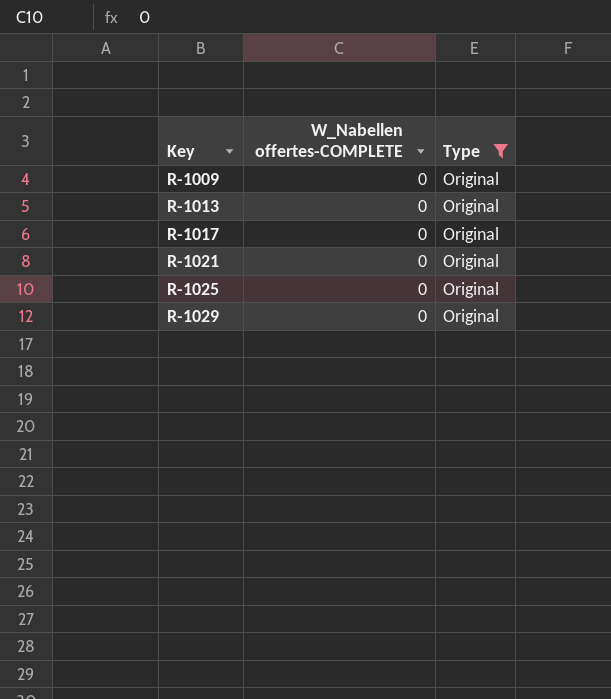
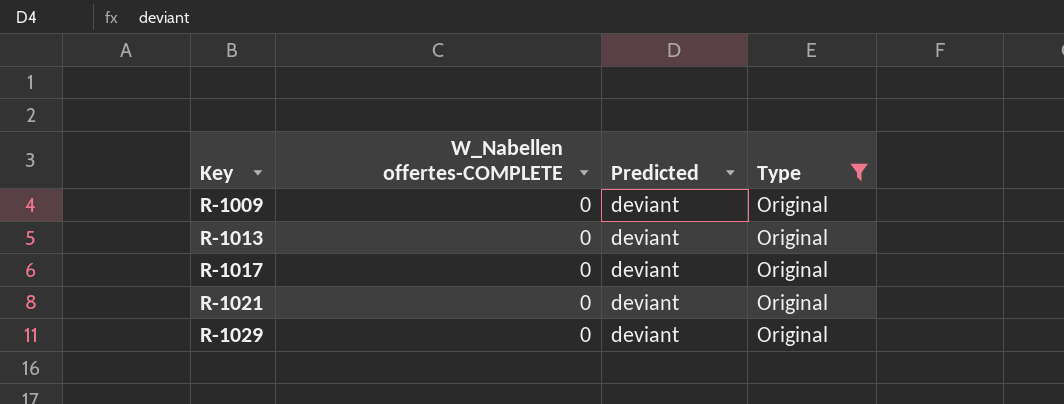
column Predicted | position: none -> 3
row R-1025: 0 | Original -> none

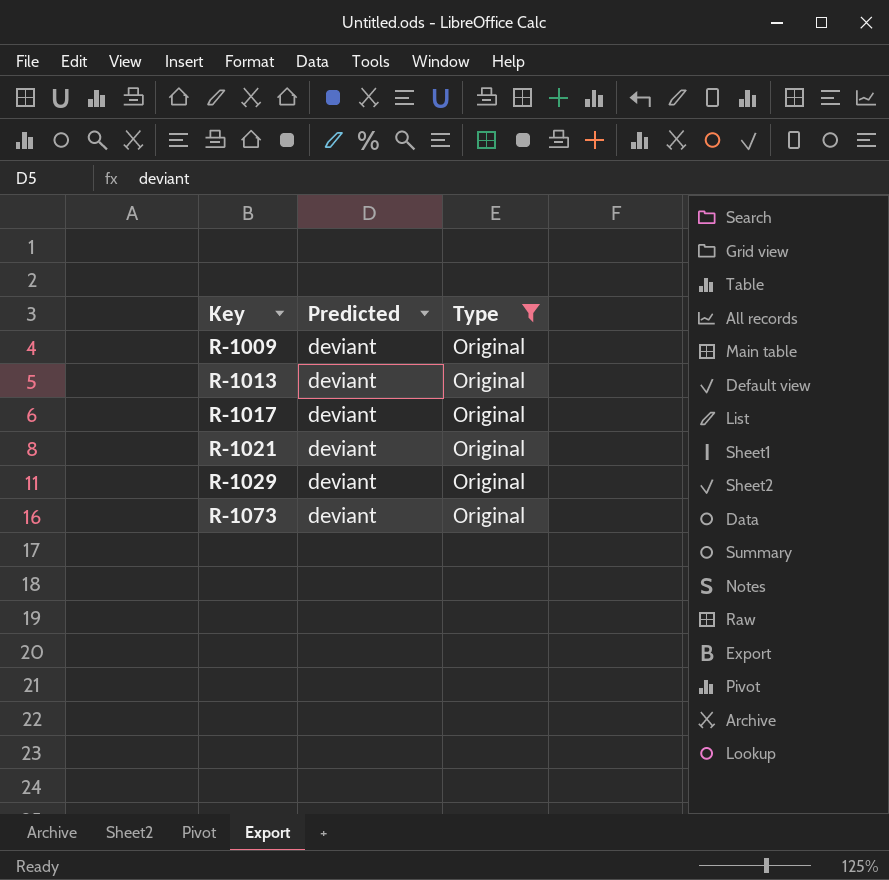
column W_Nabellen offertes-COMPLETE | position: 2 -> none
row R-1073: none -> deviant | Original

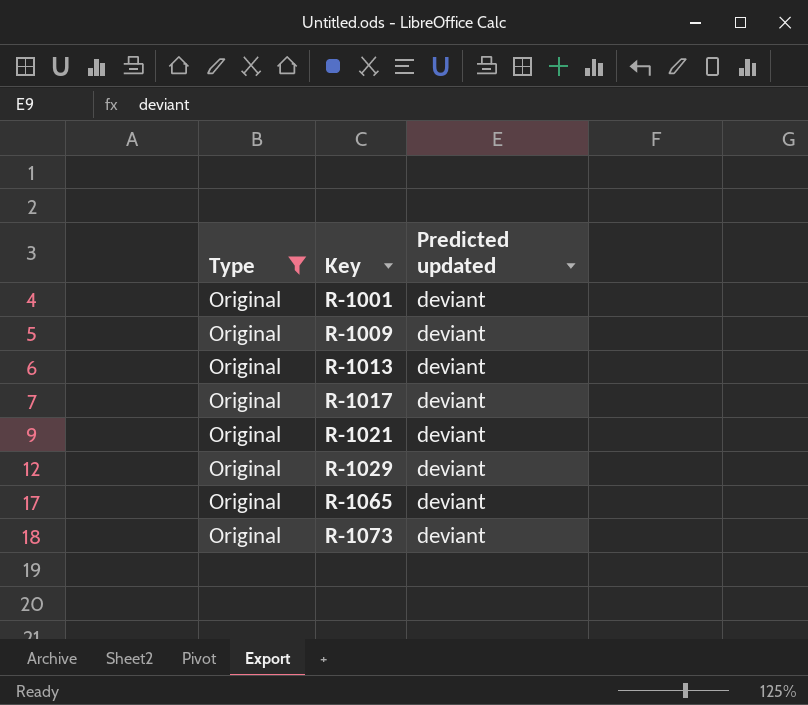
column Type | position: 3 -> 1
column name: Predicted -> Predicted updated
row R-1001: none -> Original | deviant
row R-1065: none -> Original | deviant

